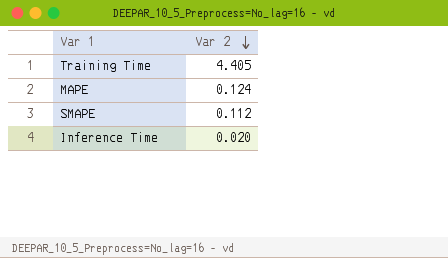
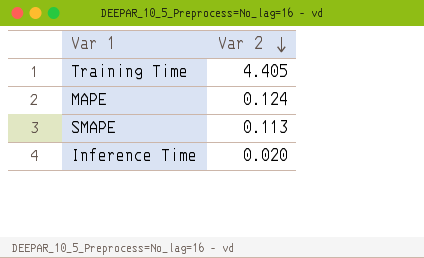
SMAPE | Var 2: 0.112 -> 0.113

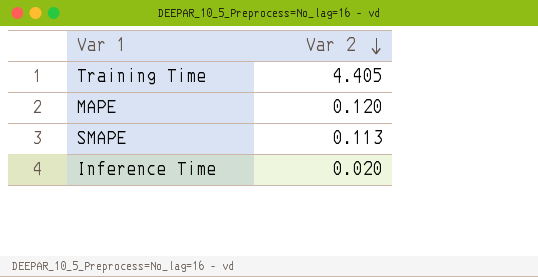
MAPE | Var 2: 0.124 -> 0.120

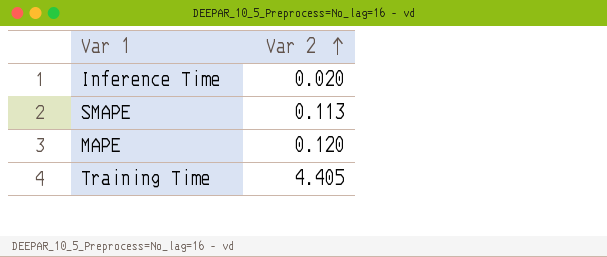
row order: Var 2 descending -> Var 2 ascending

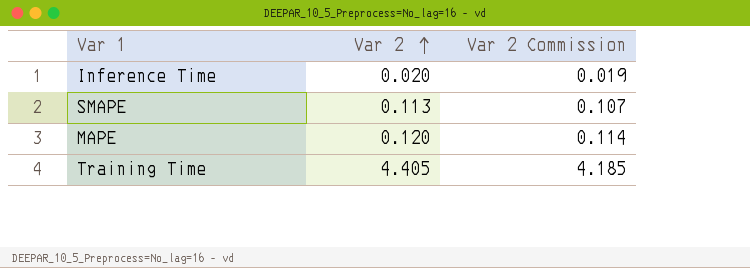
column Var 2 Commission | formula: none -> [Var 2] * 0.95

